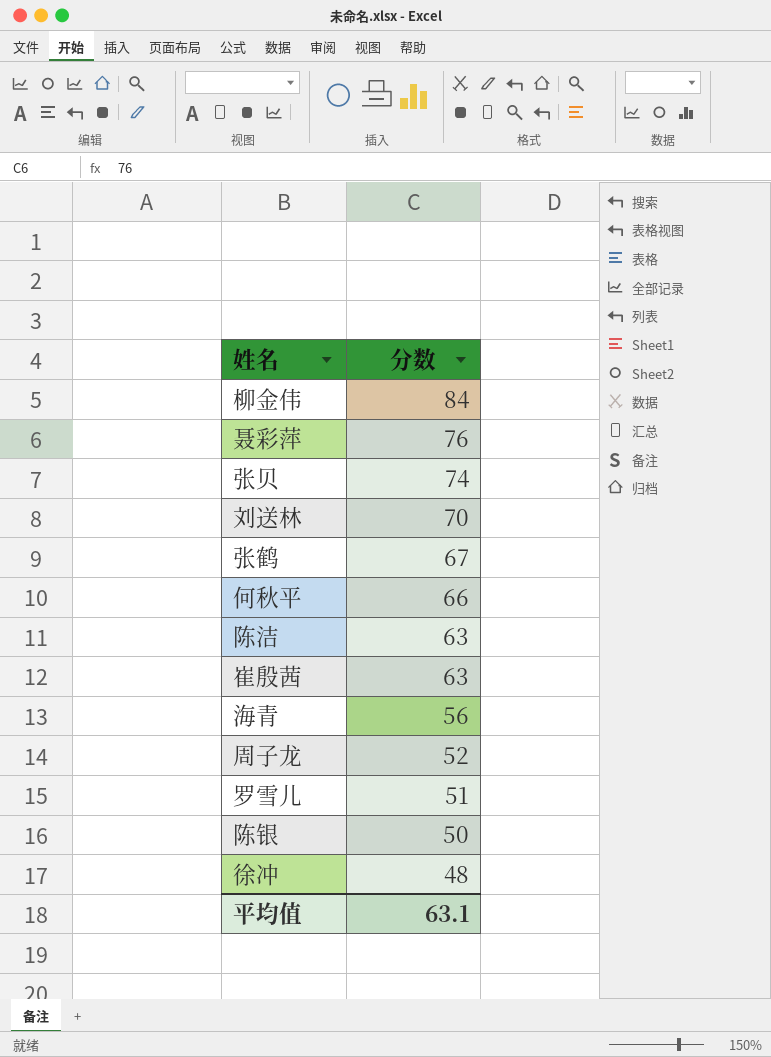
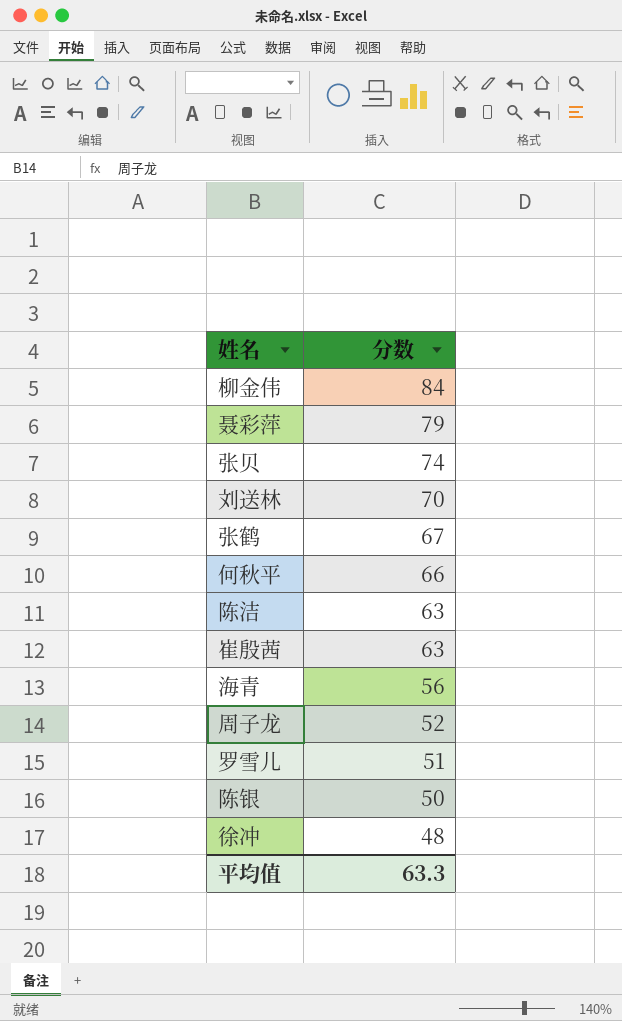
聂彩萍 | 分数: 76 -> 79
平均值 | 分数: 63.1 -> 63.3

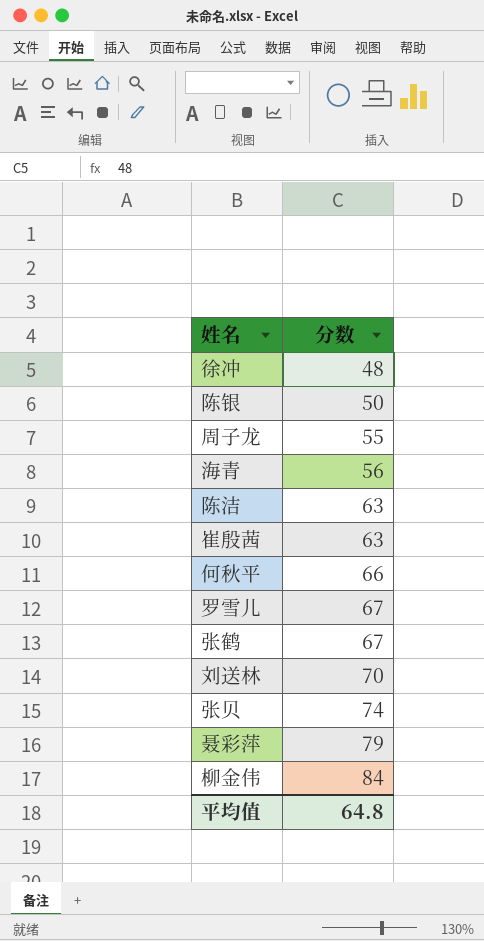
row order: 分数 descending -> 分数 ascending
周子龙 | 分数: 52 -> 55
罗雪儿 | 分数: 51 -> 67
平均值 | 分数: 63.3 -> 64.8

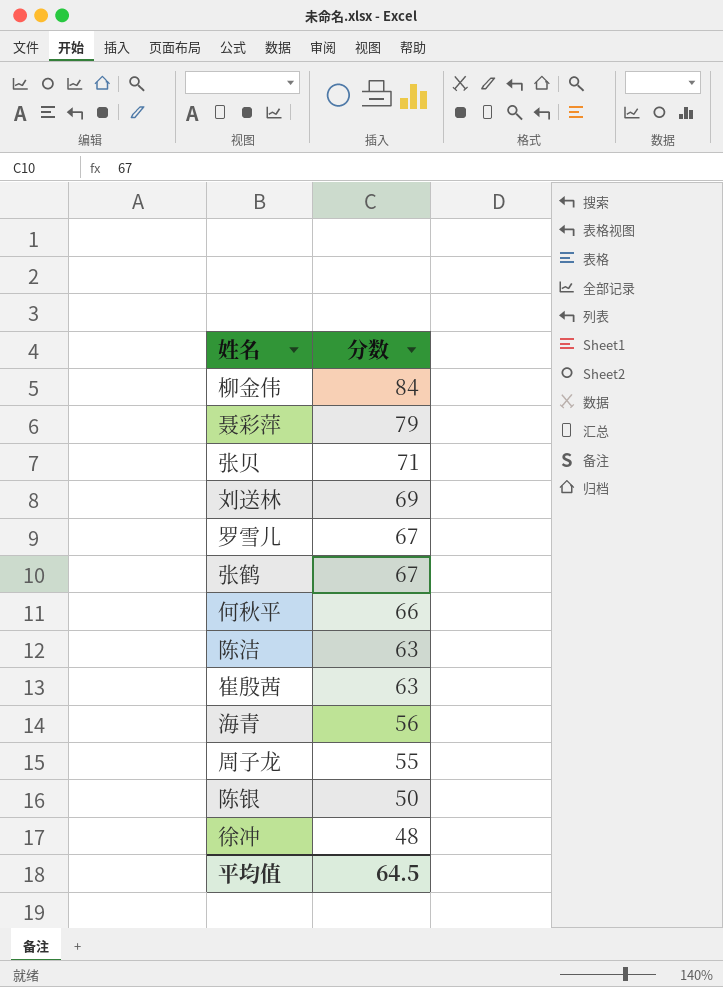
row order: 分数 ascending -> 分数 descending
张贝 | 分数: 74 -> 71
刘送林 | 分数: 70 -> 69
平均值 | 分数: 64.8 -> 64.5

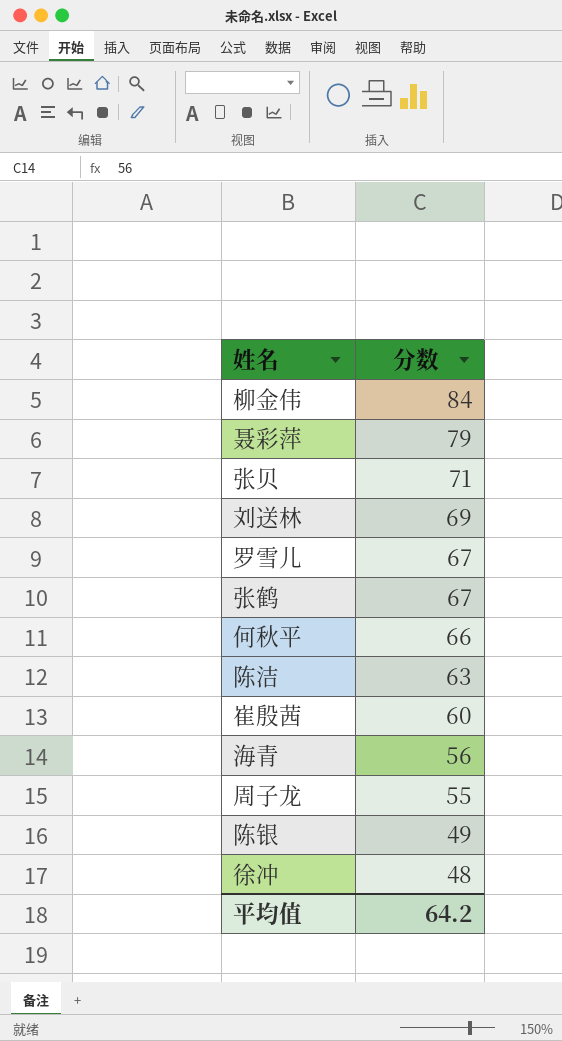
崔殷茜 | 分数: 63 -> 60
陈银 | 分数: 50 -> 49
平均值 | 分数: 64.5 -> 64.2

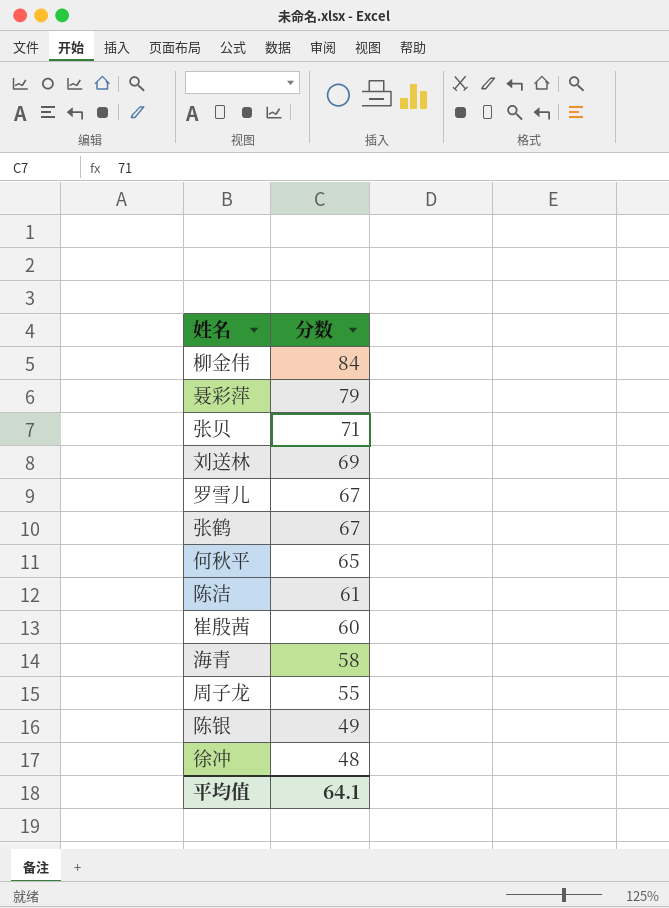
何秋平 | 分数: 66 -> 65
陈洁 | 分数: 63 -> 61
海青 | 分数: 56 -> 58
平均值 | 分数: 64.2 -> 64.1

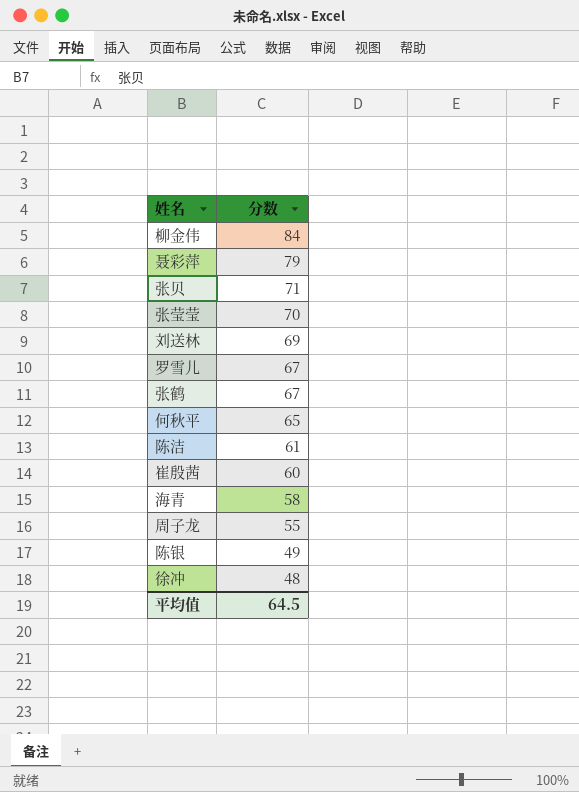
row 张莹莹: none -> 70
平均值 | 分数: 64.1 -> 64.5

